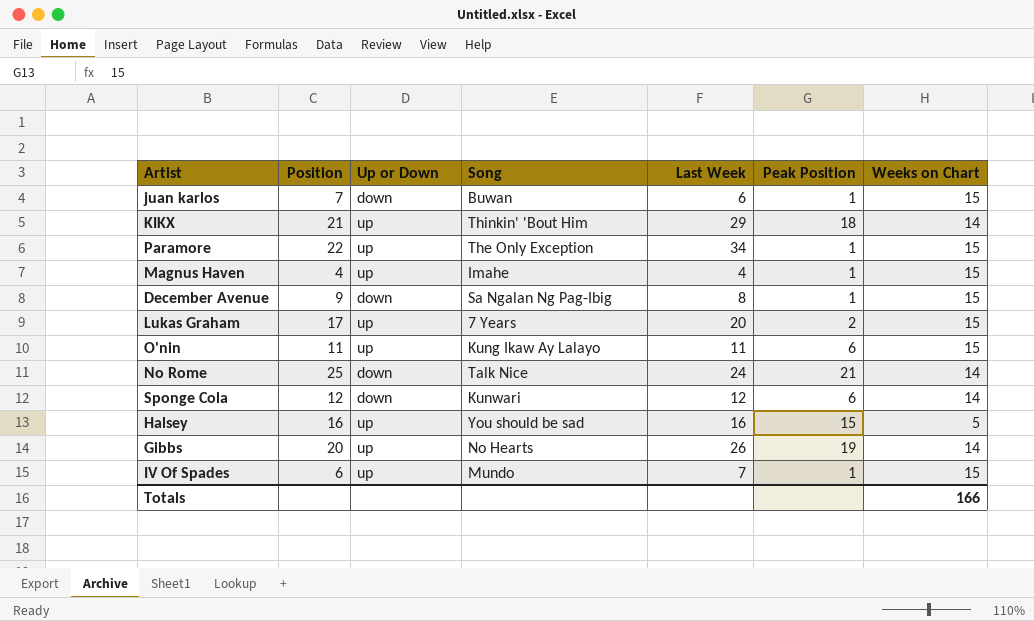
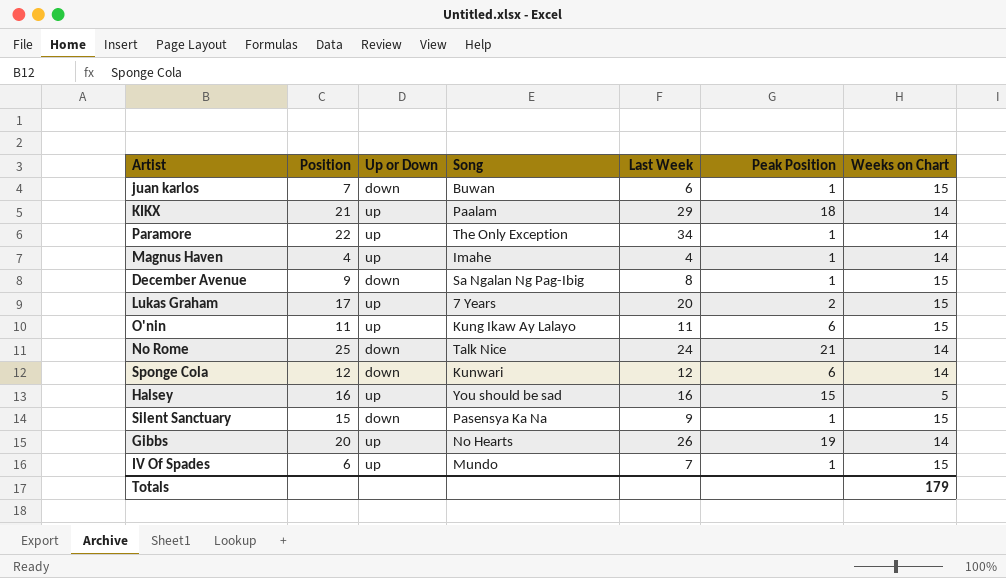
KIKX | Song: Thinkin' 'Bout Him -> Paalam
Paramore | Weeks on Chart: 15 -> 14
Magnus Haven | Weeks on Chart: 15 -> 14
row Silent Sanctuary: none -> 15 | down | Pasensya Ka Na | 9 | 1 | 15
Totals | Weeks on Chart: 166 -> 179

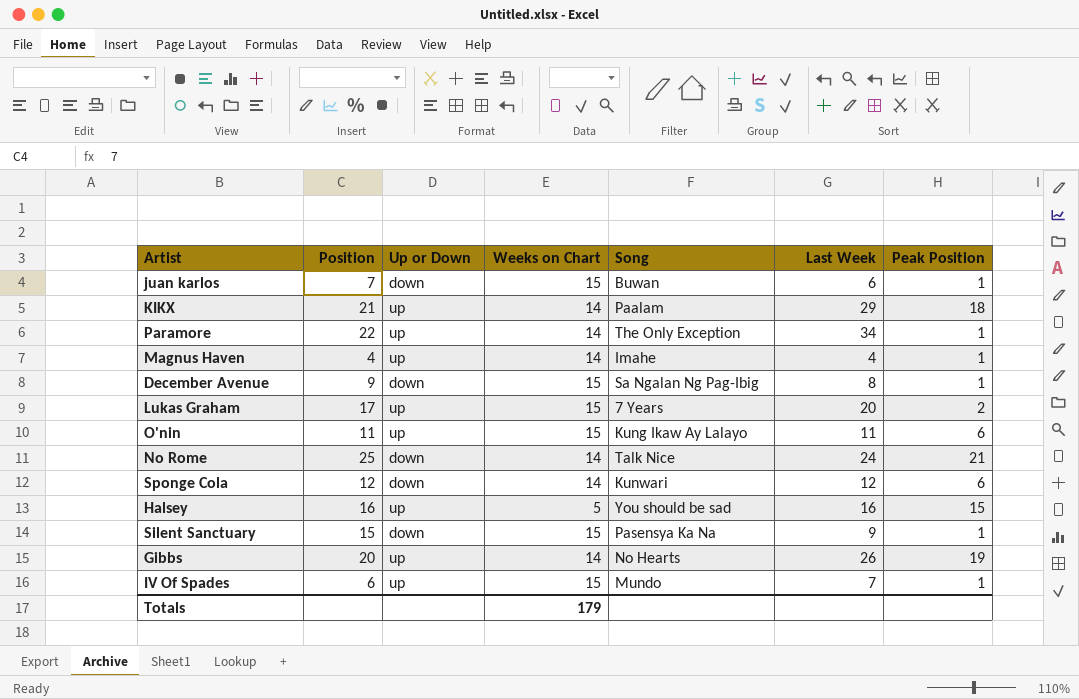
column Weeks on Chart | position: 7 -> 4

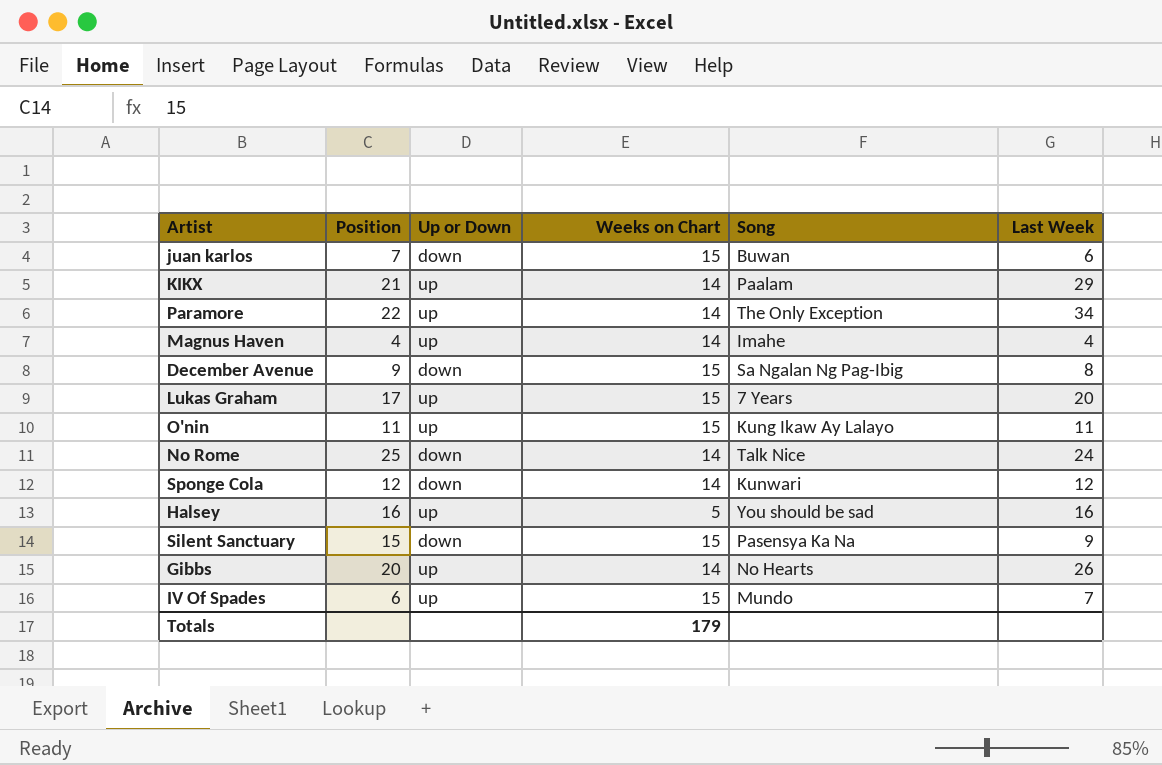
column Peak Position | position: 7 -> none

